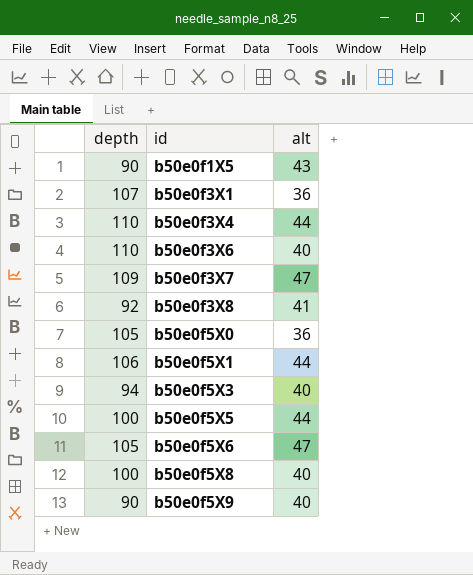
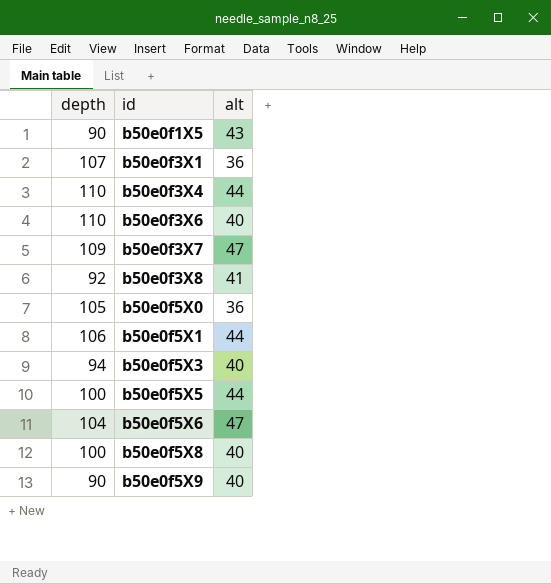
b50e0f5X6 | depth: 105 -> 104

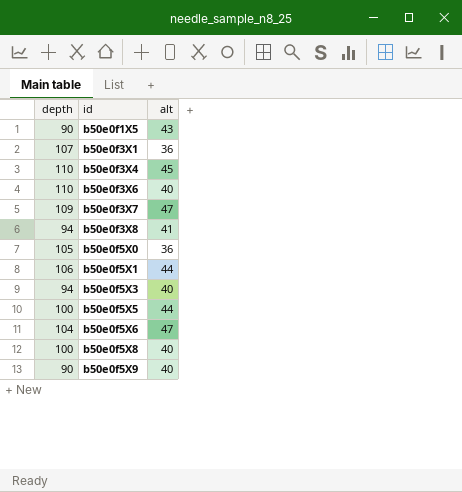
b50e0f3X4 | alt: 44 -> 45
b50e0f3X8 | depth: 92 -> 94

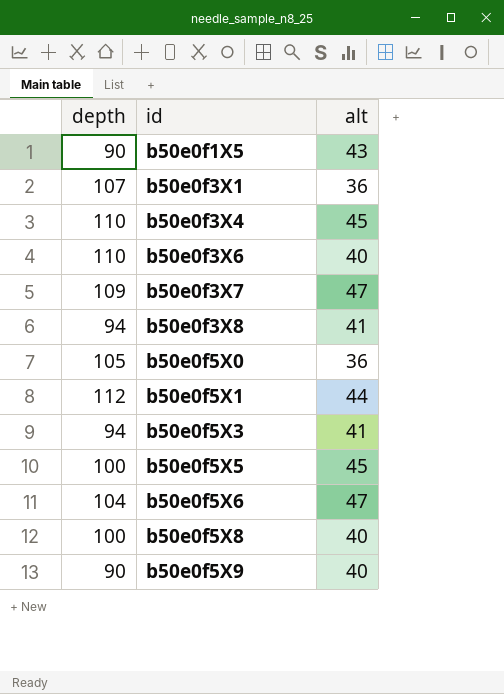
b50e0f5X1 | depth: 106 -> 112
b50e0f5X3 | alt: 40 -> 41
b50e0f5X5 | alt: 44 -> 45

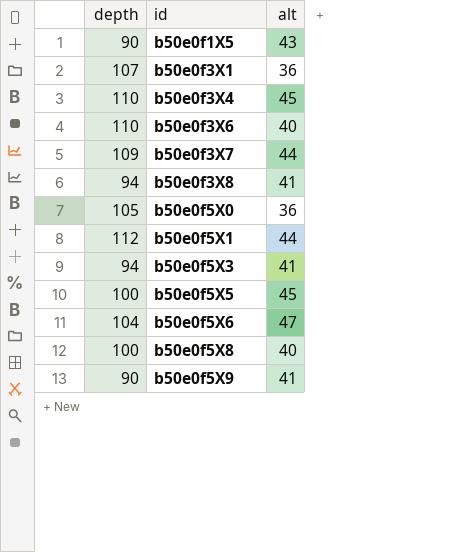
b50e0f3X7 | alt: 47 -> 44
b50e0f5X9 | alt: 40 -> 41

